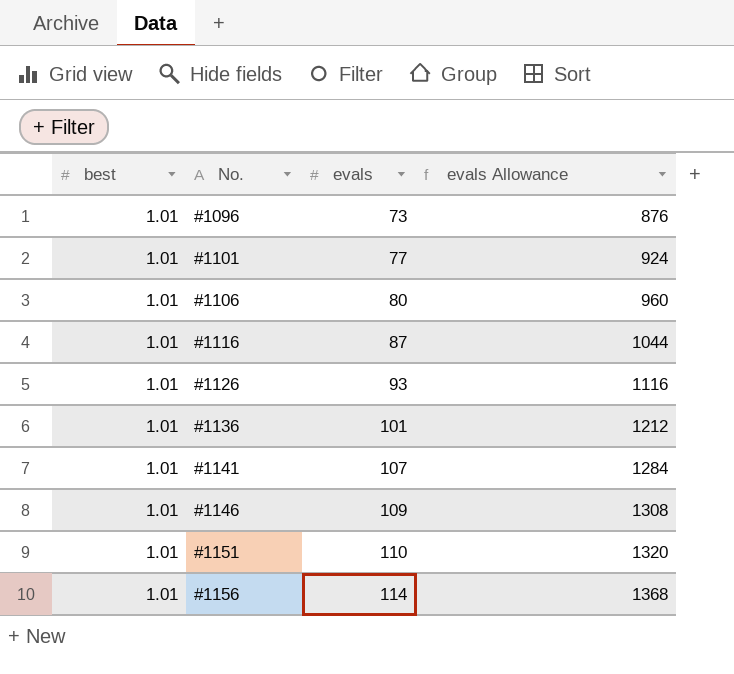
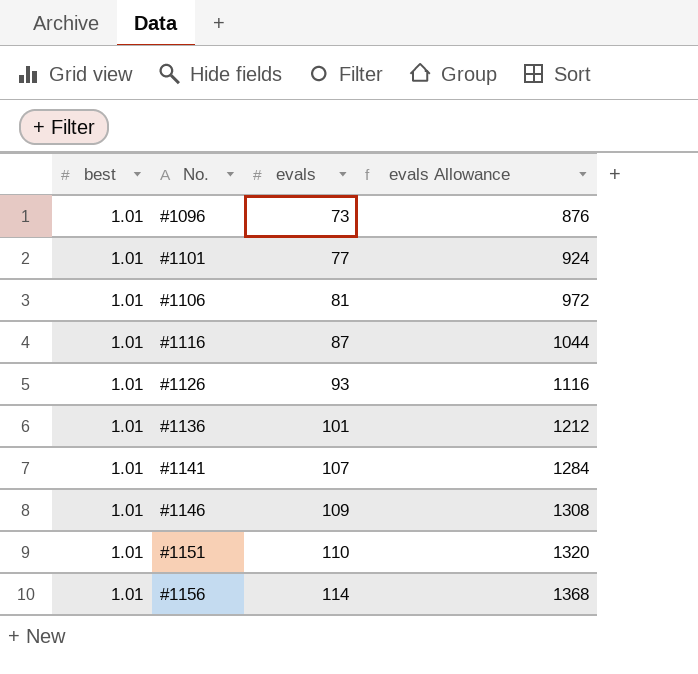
#1106 | evals: 80 -> 81
#1106 | evals Allowance: 960 -> 972

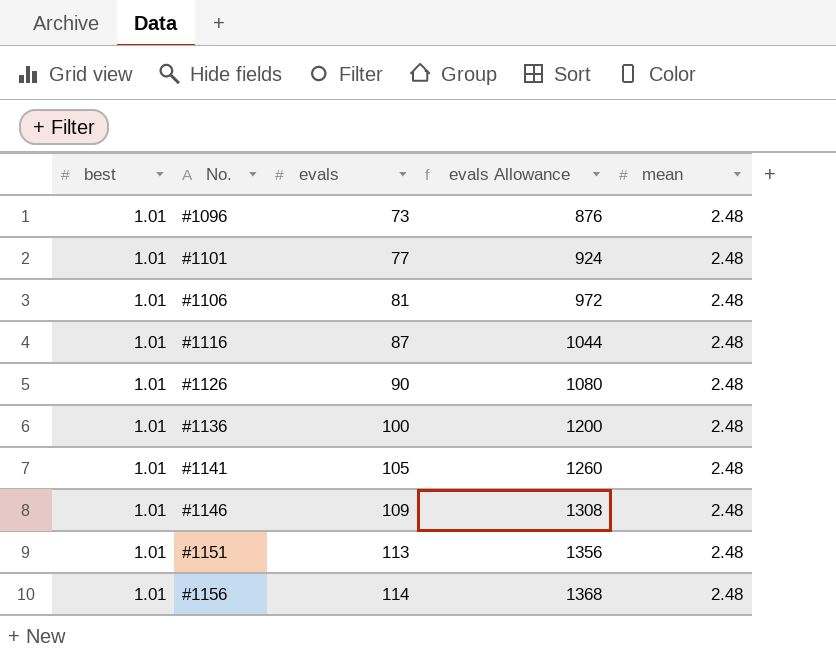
column mean | position: none -> 5
#1126 | evals: 93 -> 90
#1126 | evals Allowance: 1116 -> 1080
#1136 | evals: 101 -> 100
#1136 | evals Allowance: 1212 -> 1200
#1141 | evals: 107 -> 105
#1141 | evals Allowance: 1284 -> 1260
#1151 | evals: 110 -> 113
#1151 | evals Allowance: 1320 -> 1356

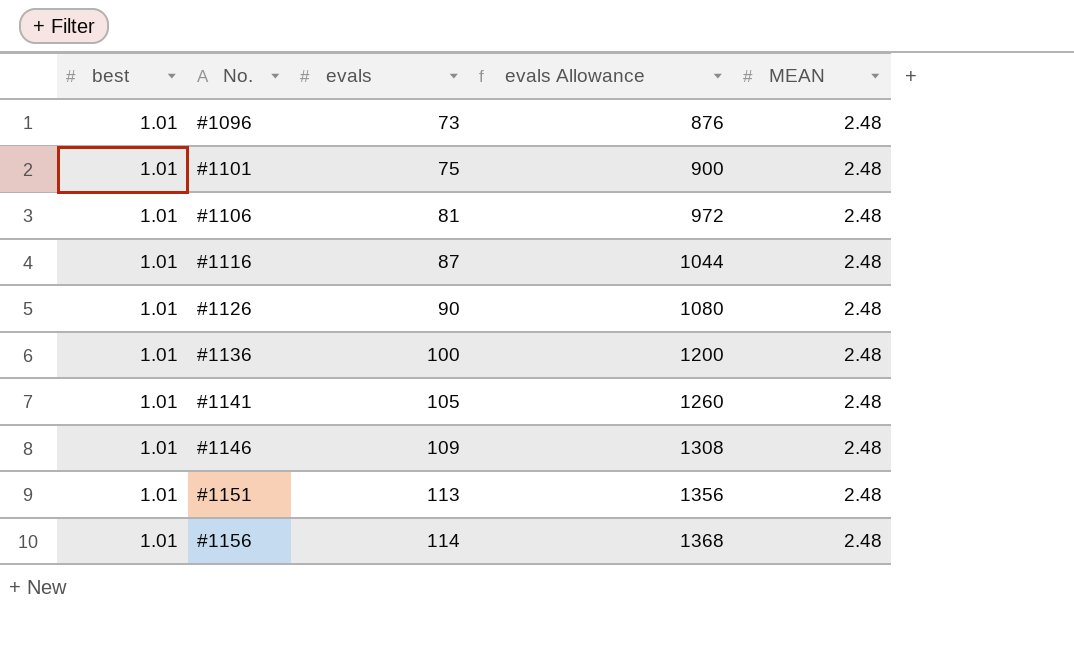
column name: mean -> MEAN
#1101 | evals: 77 -> 75
#1101 | evals Allowance: 924 -> 900

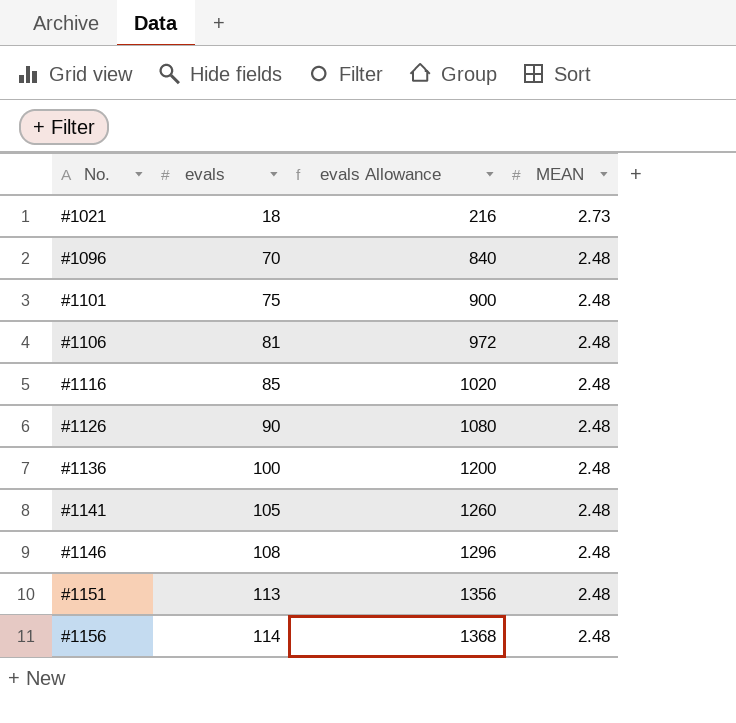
column best | position: 1 -> none
row #1021: none -> 18 | 216 | 2.73
#1096 | evals: 73 -> 70
#1096 | evals Allowance: 876 -> 840
#1116 | evals: 87 -> 85
#1116 | evals Allowance: 1044 -> 1020
#1146 | evals: 109 -> 108
#1146 | evals Allowance: 1308 -> 1296

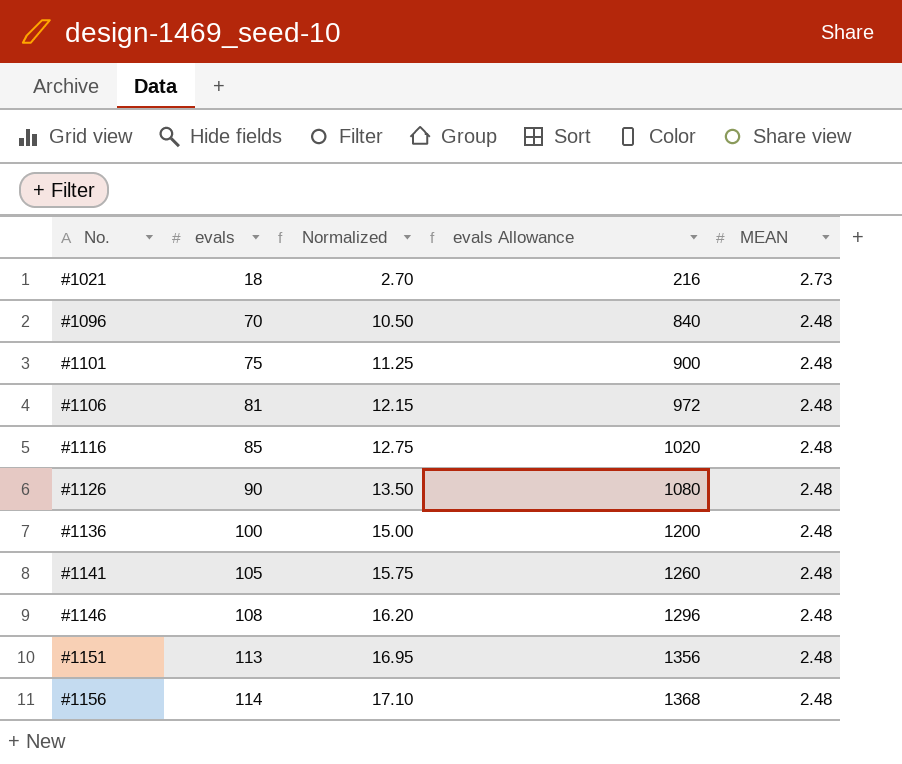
column Normalized | formula: none -> [evals] * 0.15

